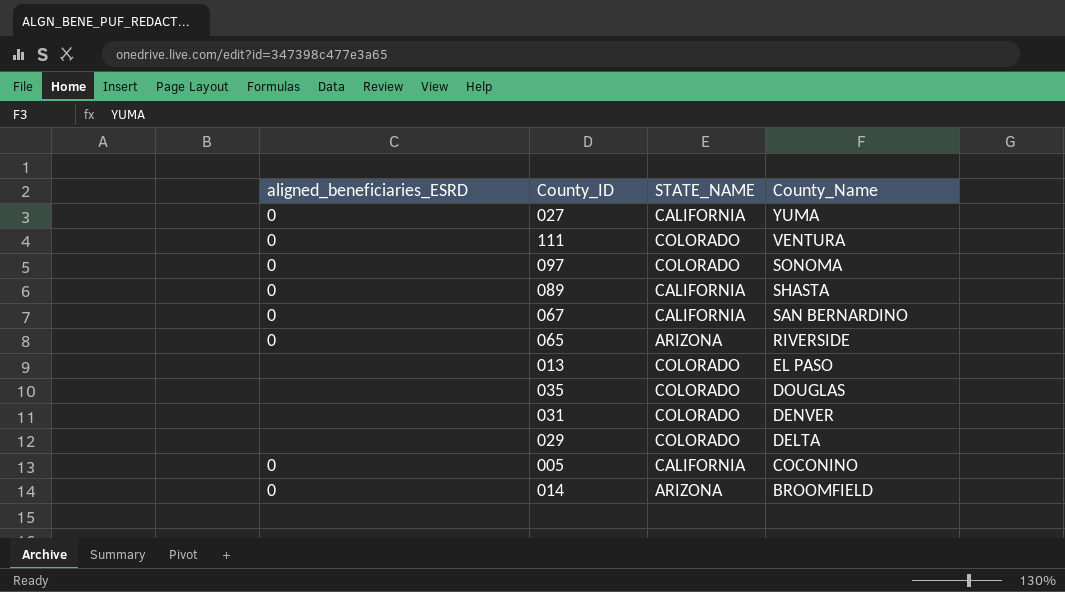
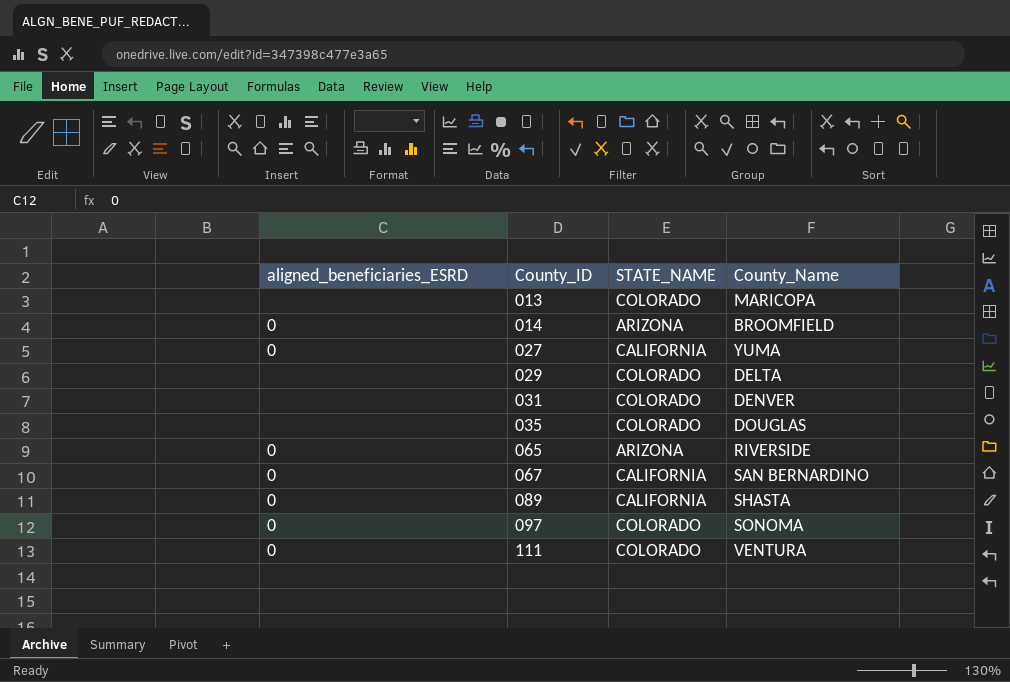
row order: County_Name descending -> County_ID ascending
row 005: 0 | CALIFORNIA | COCONINO -> none
013 | County_Name: EL PASO -> MARICOPA

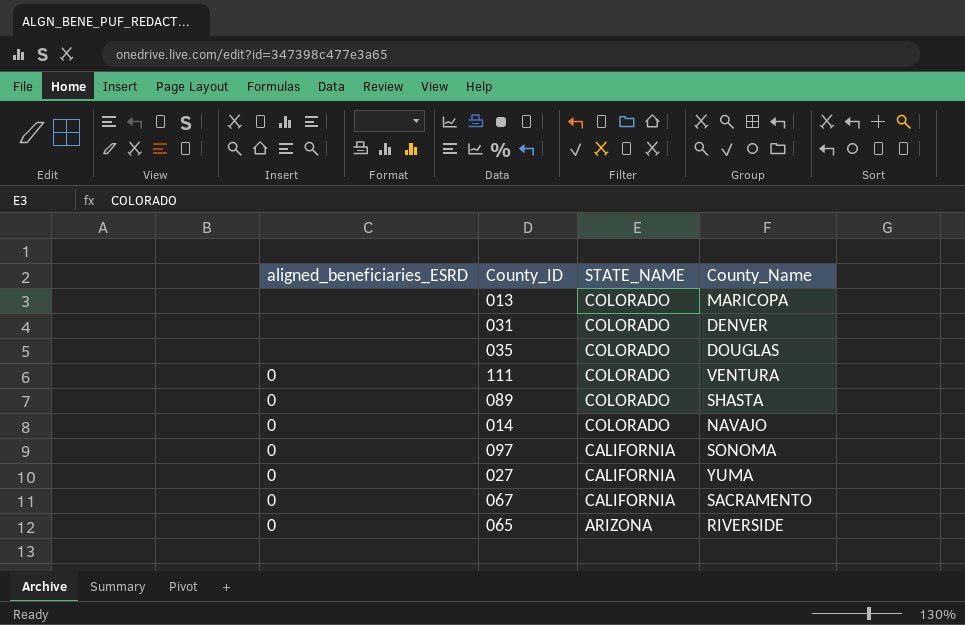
row order: County_ID ascending -> STATE_NAME descending
row 029: none | COLORADO | DELTA -> none
089 | STATE_NAME: CALIFORNIA -> COLORADO
014 | STATE_NAME: ARIZONA -> COLORADO
014 | County_Name: BROOMFIELD -> NAVAJO
097 | STATE_NAME: COLORADO -> CALIFORNIA
067 | County_Name: SAN BERNARDINO -> SACRAMENTO

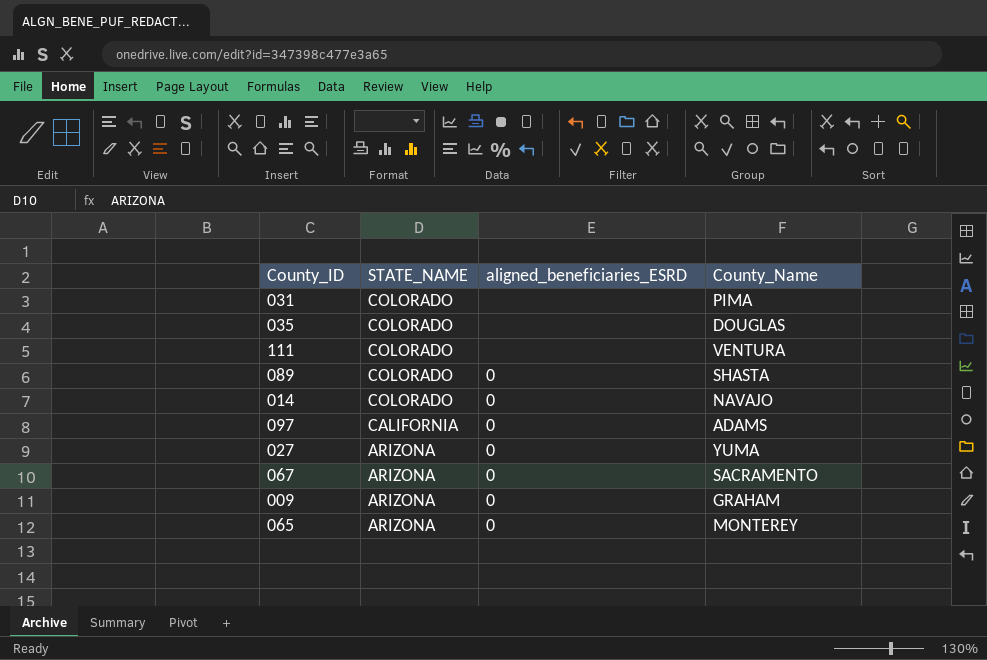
column aligned_beneficiaries_ESRD | position: 1 -> 3
row 013: none | COLORADO | MARICOPA -> none
031 | County_Name: DENVER -> PIMA
111 | aligned_beneficiaries_ESRD: 0 -> none
097 | County_Name: SONOMA -> ADAMS
027 | STATE_NAME: CALIFORNIA -> ARIZONA
067 | STATE_NAME: CALIFORNIA -> ARIZONA
row 009: none -> ARIZONA | 0 | GRAHAM
065 | County_Name: RIVERSIDE -> MONTEREY

